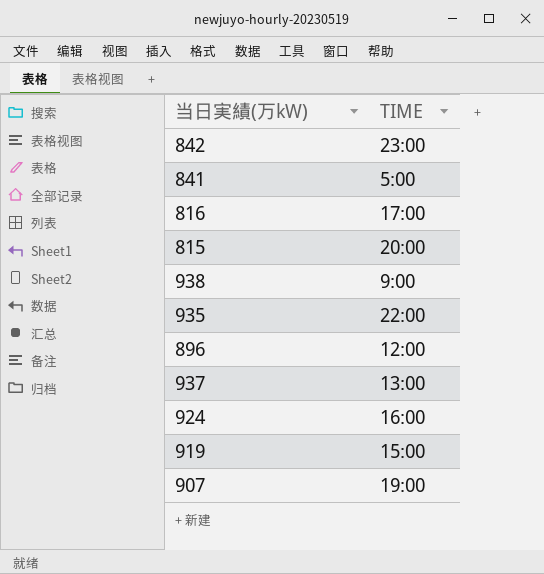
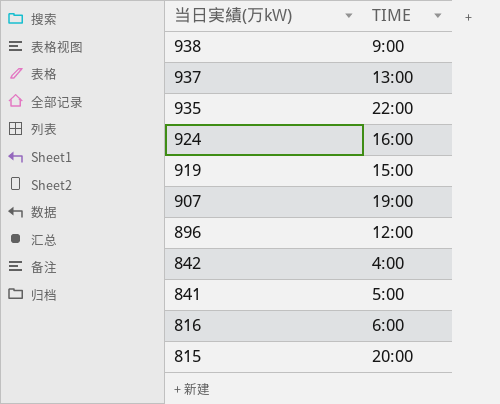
row order: none -> 当日実績(万kW) descending
842 | TIME: 23:00 -> 4:00
816 | TIME: 17:00 -> 6:00

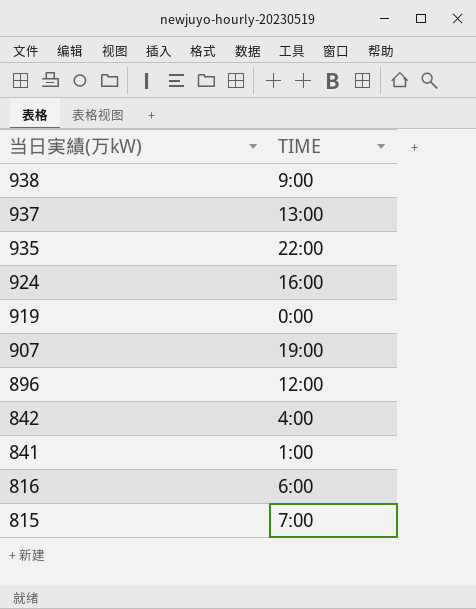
919 | TIME: 15:00 -> 0:00
841 | TIME: 5:00 -> 1:00
815 | TIME: 20:00 -> 7:00

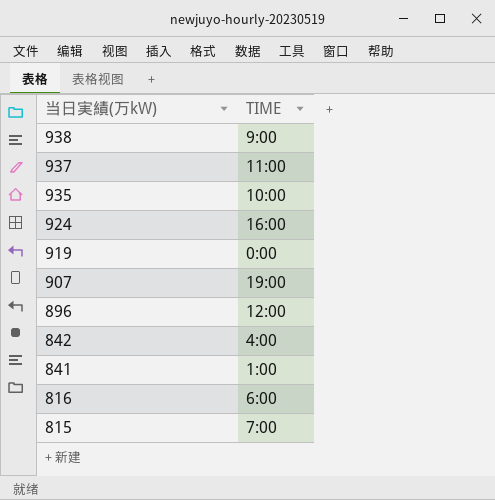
937 | TIME: 13:00 -> 11:00
935 | TIME: 22:00 -> 10:00

